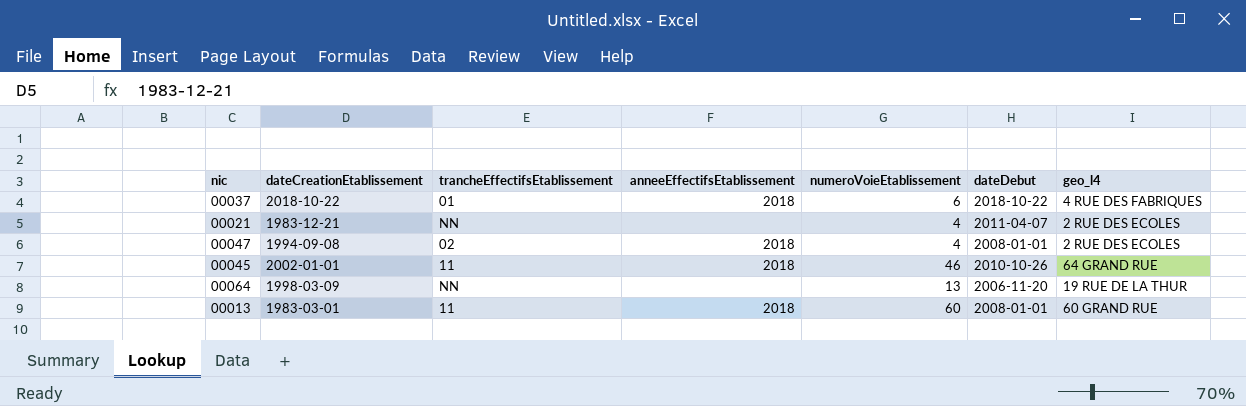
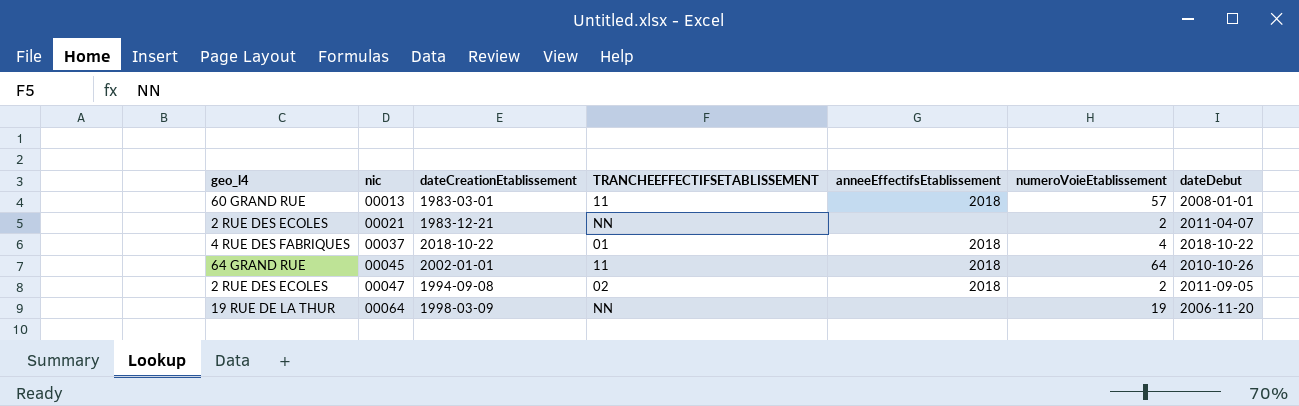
row order: none -> nic ascending
column geo_l4 | position: 7 -> 1
column name: trancheEffectifsEtablissement -> TRANCHEEFFECTIFSETABLISSEMENT
00013 | numeroVoieEtablissement: 60 -> 57
00021 | numeroVoieEtablissement: 4 -> 2
00037 | numeroVoieEtablissement: 6 -> 4
00045 | numeroVoieEtablissement: 46 -> 64
00047 | numeroVoieEtablissement: 4 -> 2
00047 | dateDebut: 2008-01-01 -> 2011-09-05
00064 | numeroVoieEtablissement: 13 -> 19

